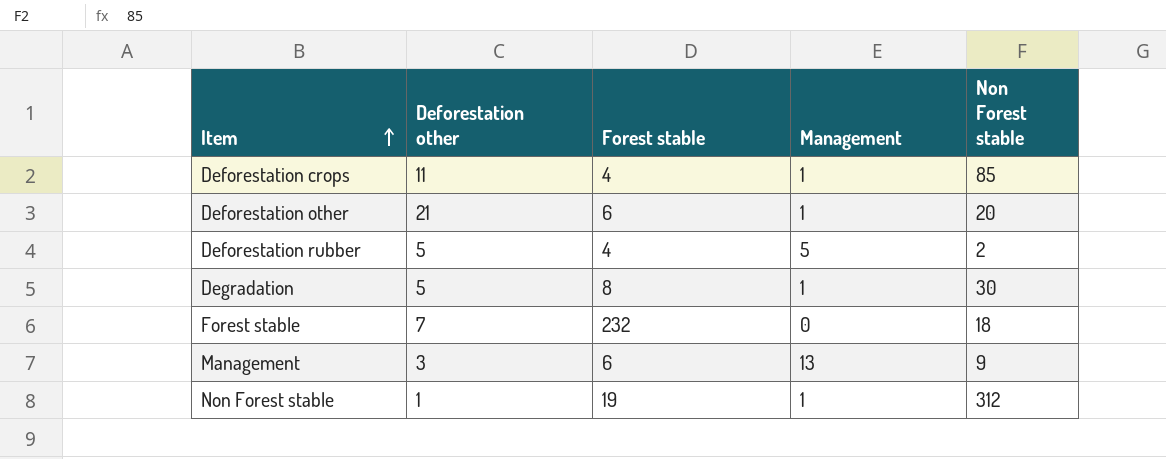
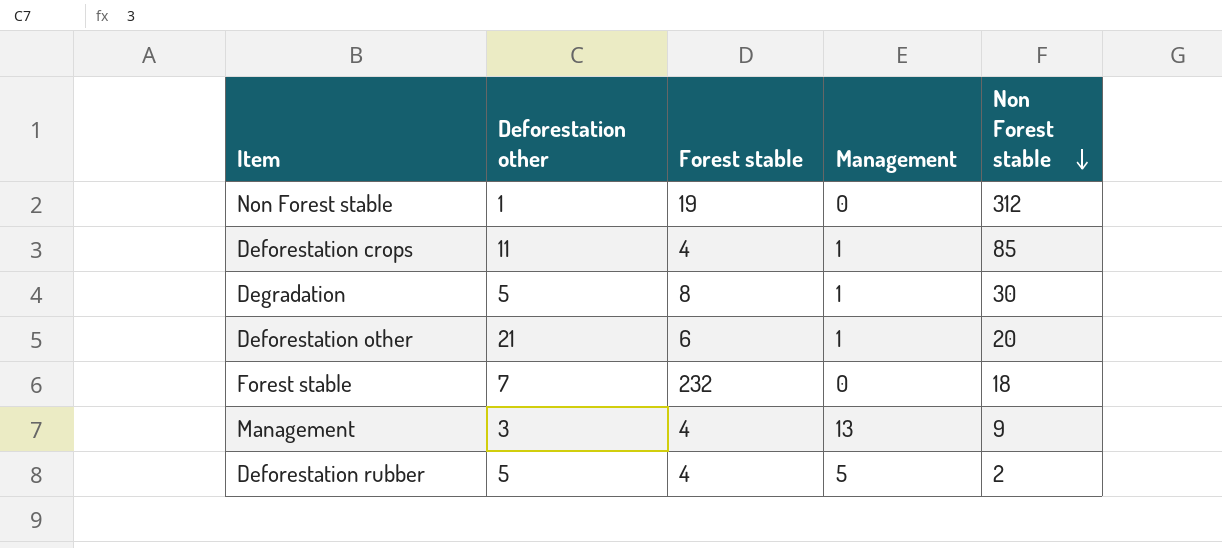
row order: Item ascending -> Non Forest stable descending
Non Forest stable | Management: 1 -> 0
Management | Forest stable: 6 -> 4

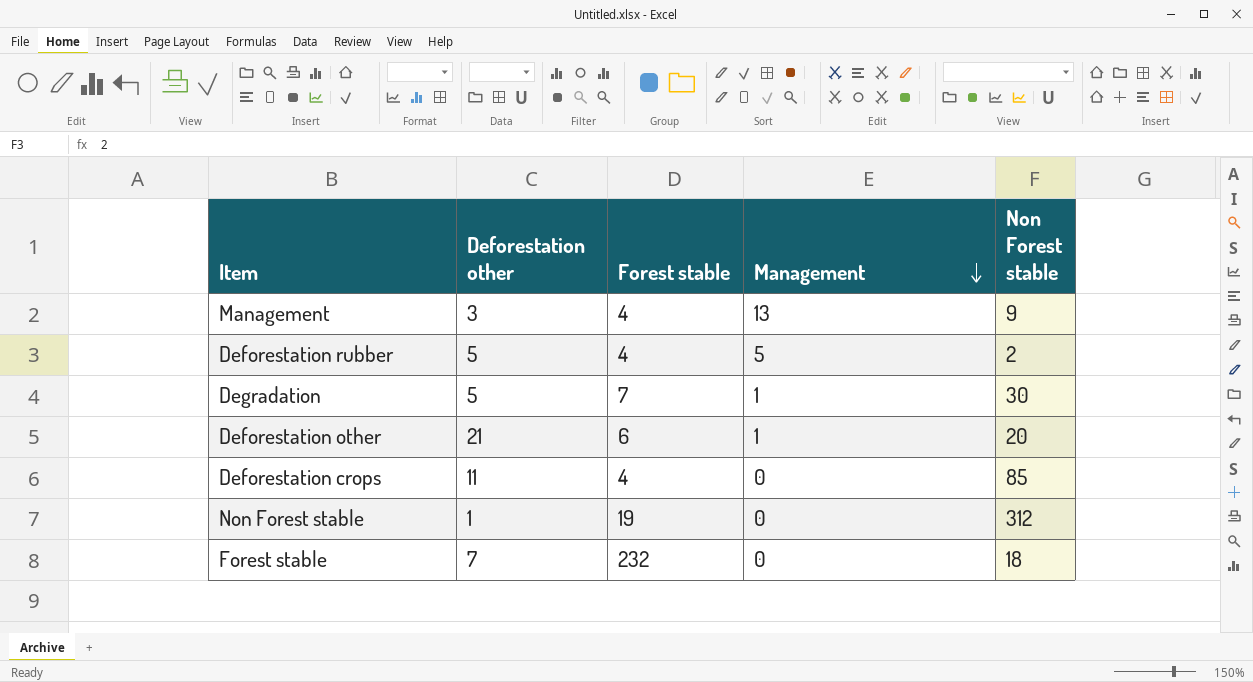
row order: Non Forest stable descending -> Management descending
Degradation | Forest stable: 8 -> 7
Deforestation crops | Management: 1 -> 0

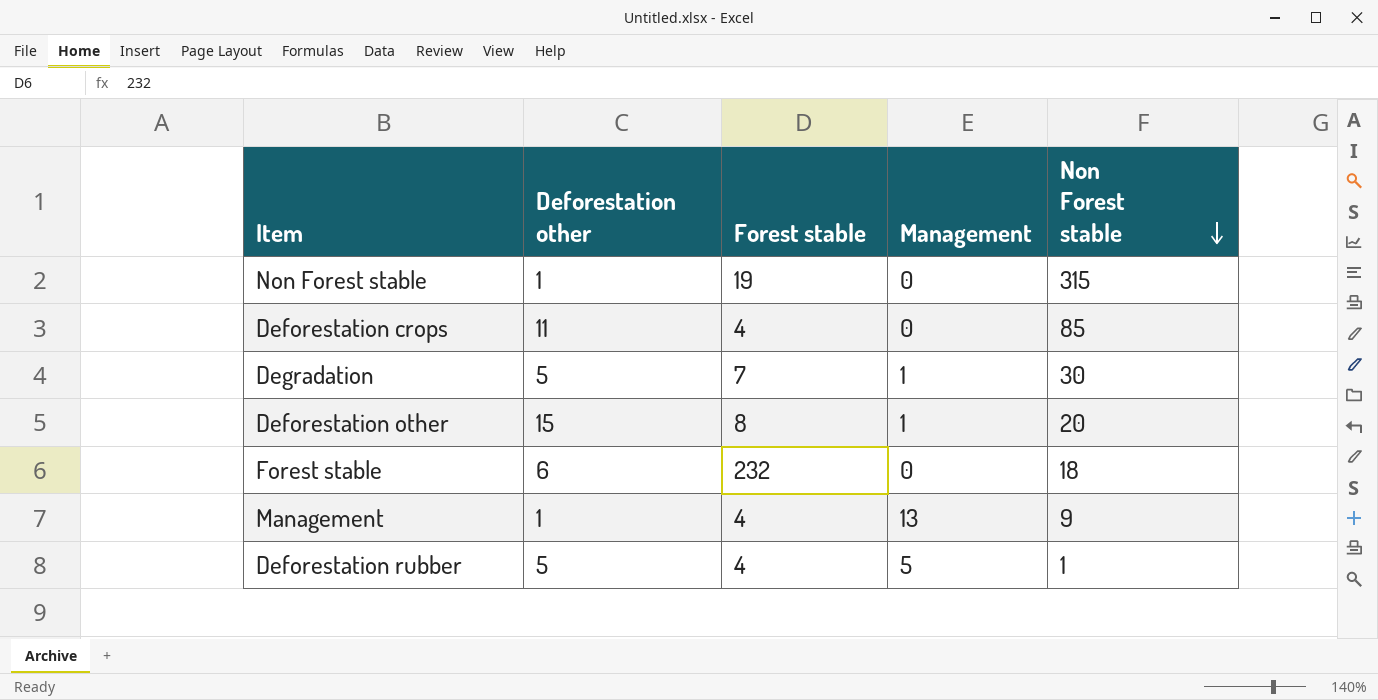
row order: Management descending -> Non Forest stable descending
Non Forest stable | Non Forest stable: 312 -> 315
Deforestation other | Deforestation other: 21 -> 15
Deforestation other | Forest stable: 6 -> 8
Forest stable | Deforestation other: 7 -> 6
Management | Deforestation other: 3 -> 1
Deforestation rubber | Non Forest stable: 2 -> 1

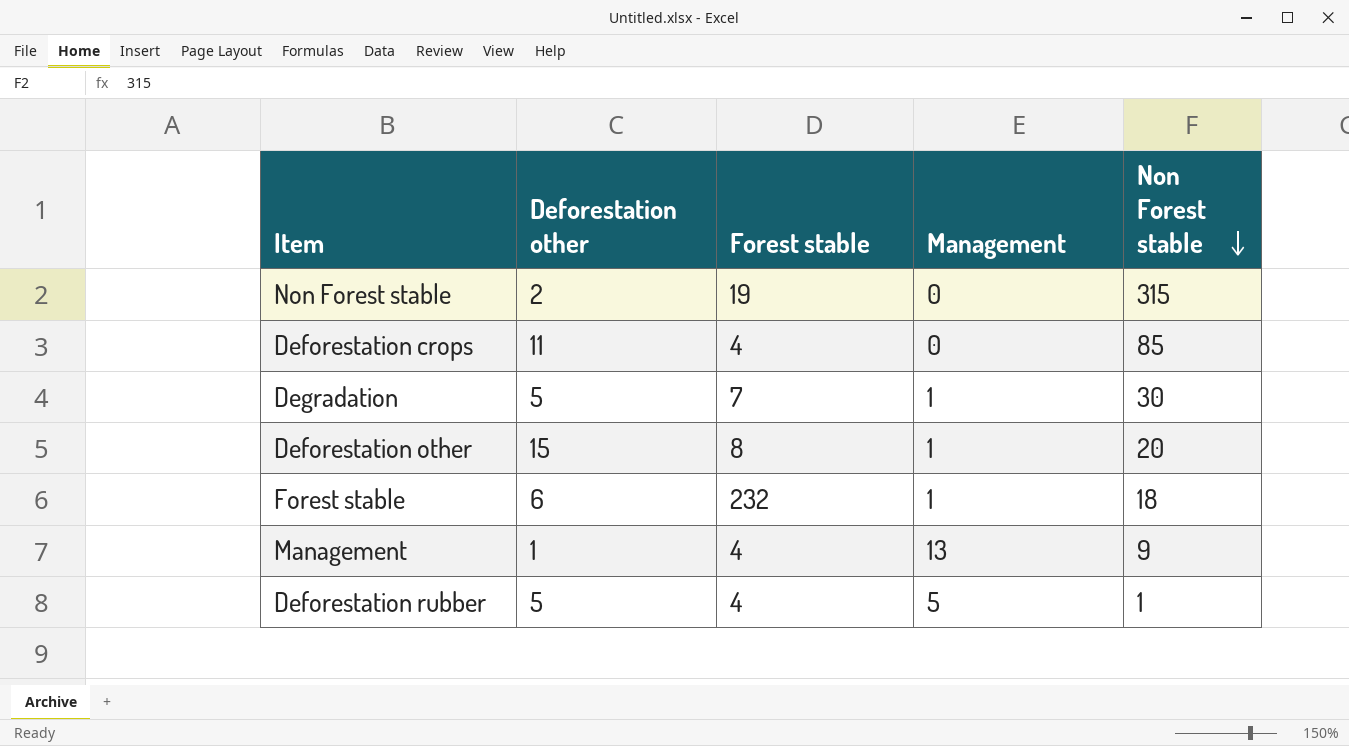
Non Forest stable | Deforestation other: 1 -> 2
Forest stable | Management: 0 -> 1

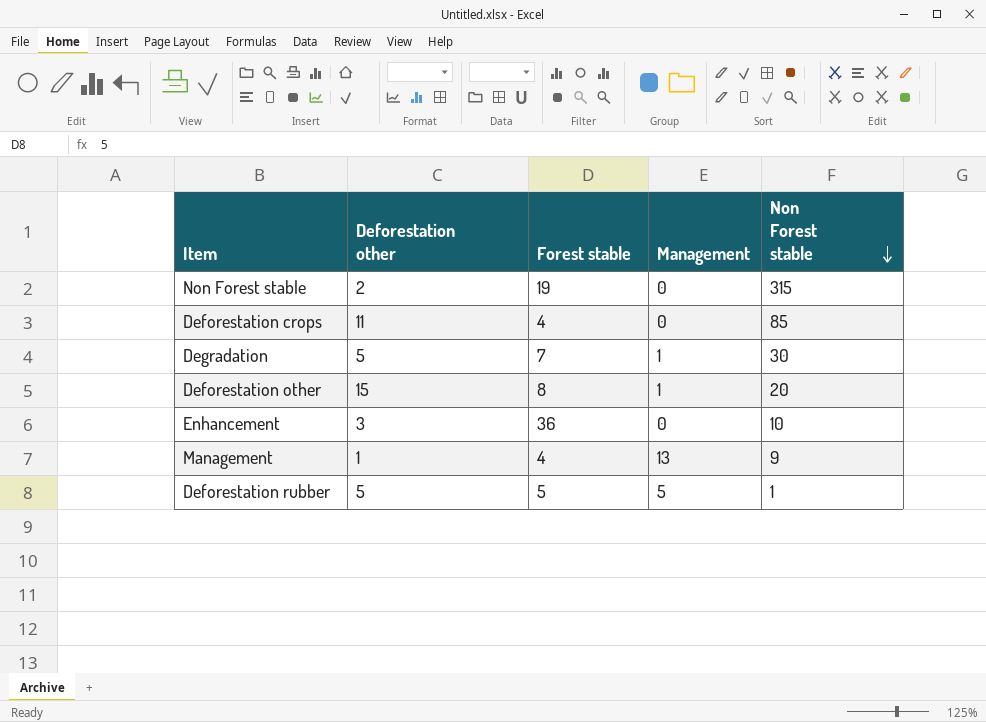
row Forest stable: 6 | 232 | 1 | 18 -> none
row Enhancement: none -> 3 | 36 | 0 | 10
Deforestation rubber | Forest stable: 4 -> 5

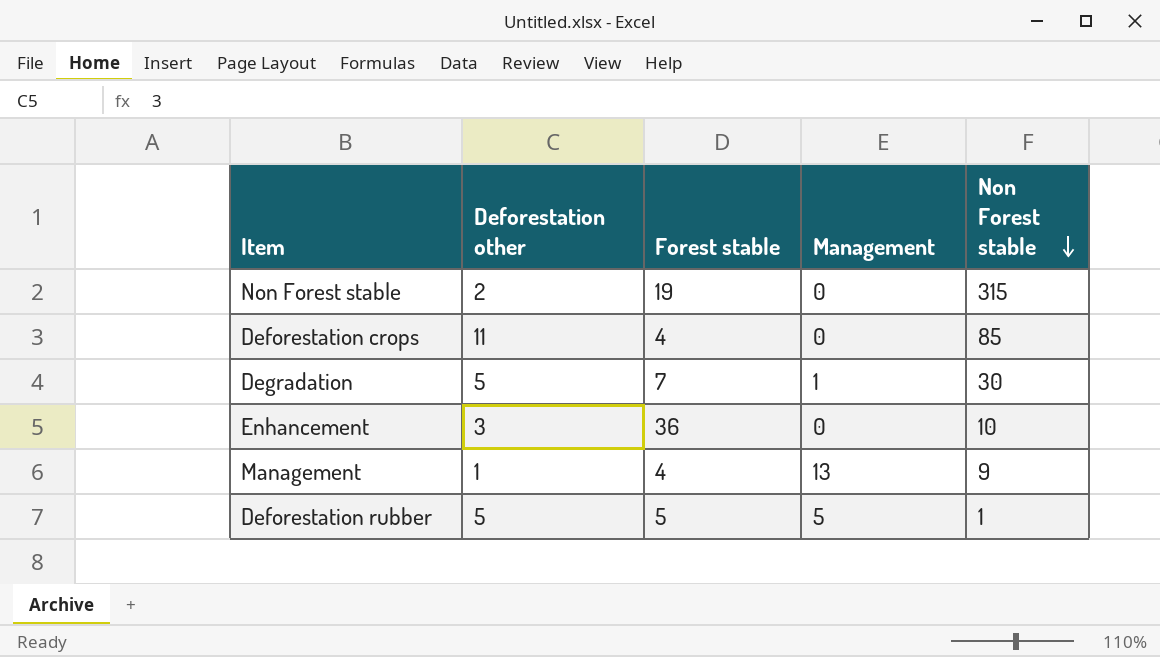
row Deforestation other: 15 | 8 | 1 | 20 -> none

